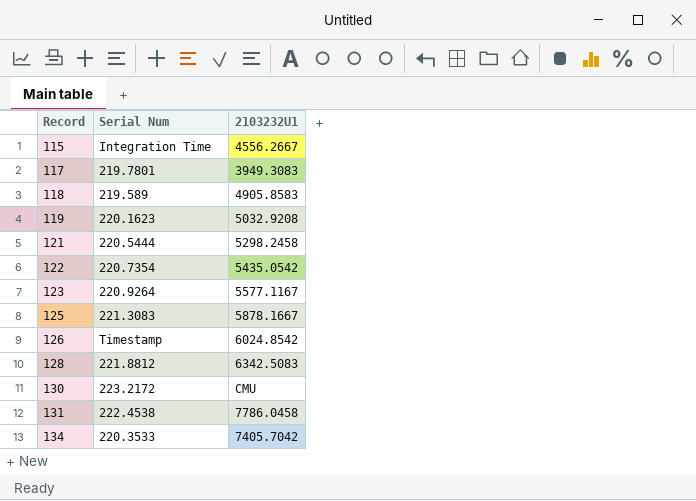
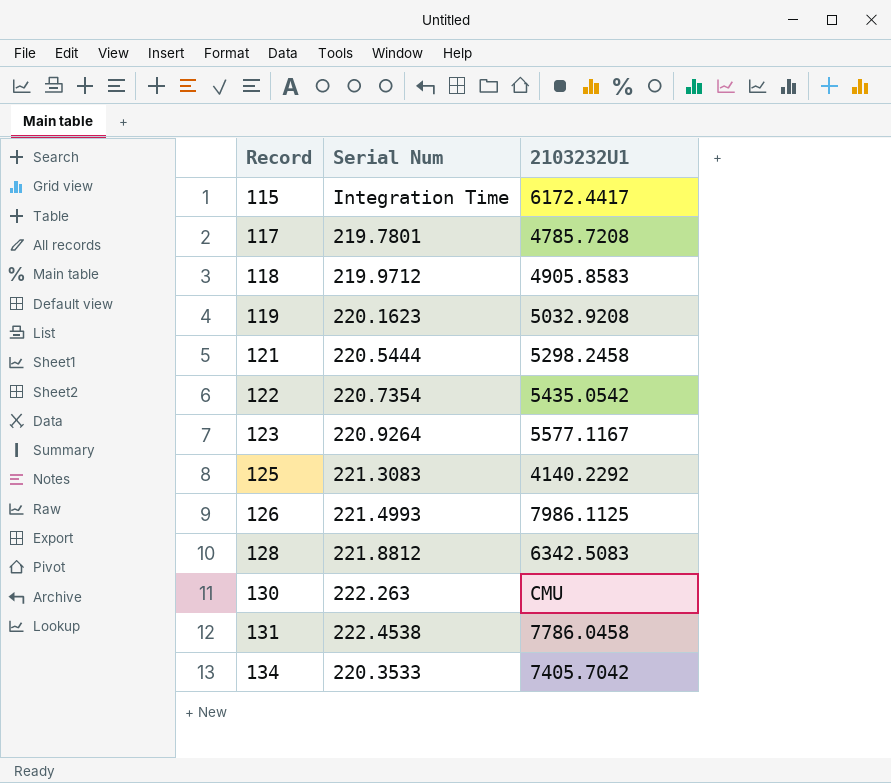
115 | 2103232U1: 4556.2667 -> 6172.4417
117 | 2103232U1: 3949.3083 -> 4785.7208
118 | Serial Num: 219.589 -> 219.9712
125 | 2103232U1: 5878.1667 -> 4140.2292
126 | Serial Num: Timestamp -> 221.4993
126 | 2103232U1: 6024.8542 -> 7986.1125
130 | Serial Num: 223.2172 -> 222.263

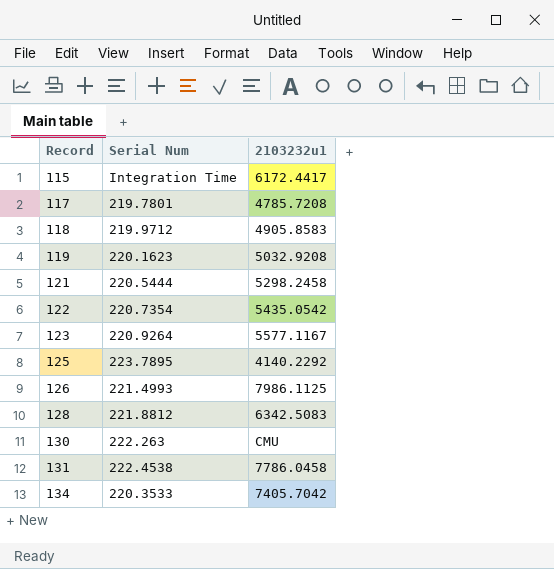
column name: 2103232U1 -> 2103232u1
125 | Serial Num: 221.3083 -> 223.7895

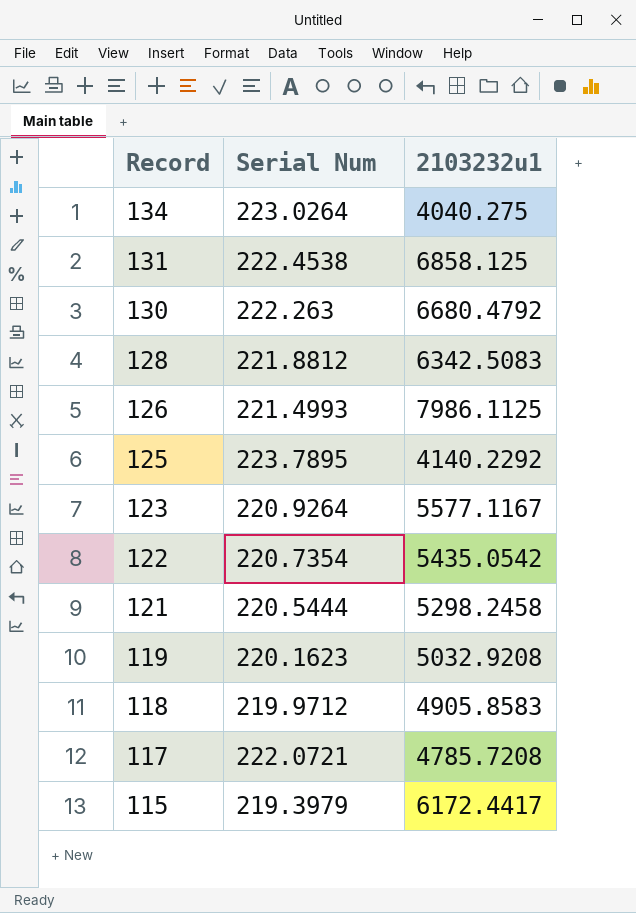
row order: Record ascending -> Record descending
134 | Serial Num: 220.3533 -> 223.0264
134 | 2103232u1: 7405.7042 -> 4040.275
131 | 2103232u1: 7786.0458 -> 6858.125
130 | 2103232u1: CMU -> 6680.4792
117 | Serial Num: 219.7801 -> 222.0721
115 | Serial Num: Integration Time -> 219.3979

